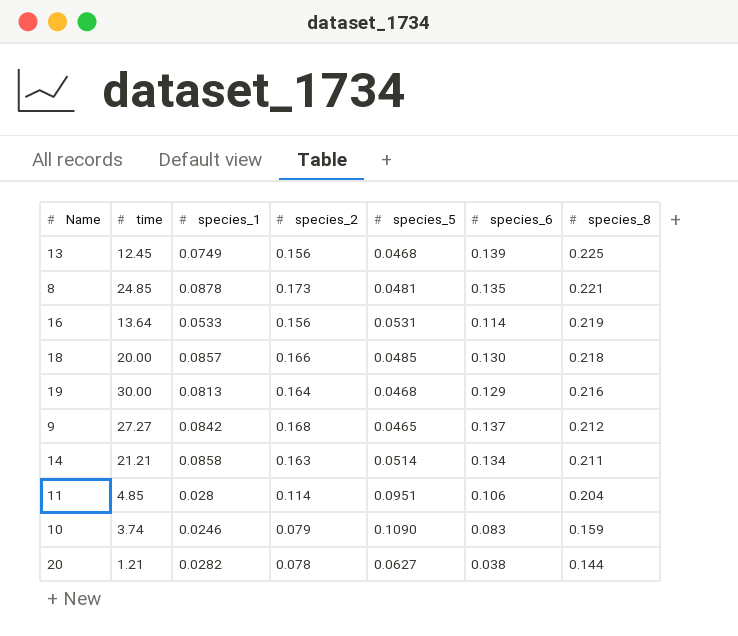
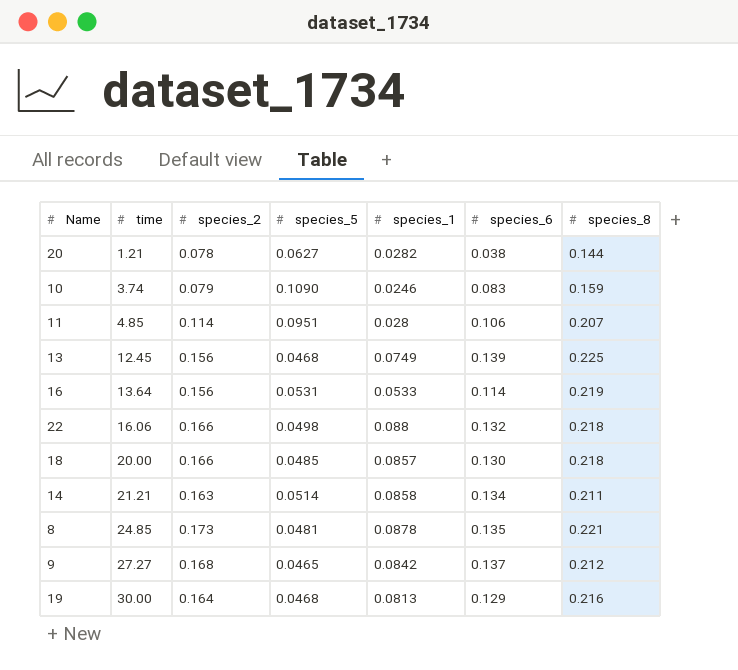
row order: species_8 descending -> time ascending
column species_1 | position: 3 -> 5
11 | species_8: 0.204 -> 0.207
row 22: none -> 16.06 | 0.166 | 0.0498 | 0.088 | 0.132 | 0.218

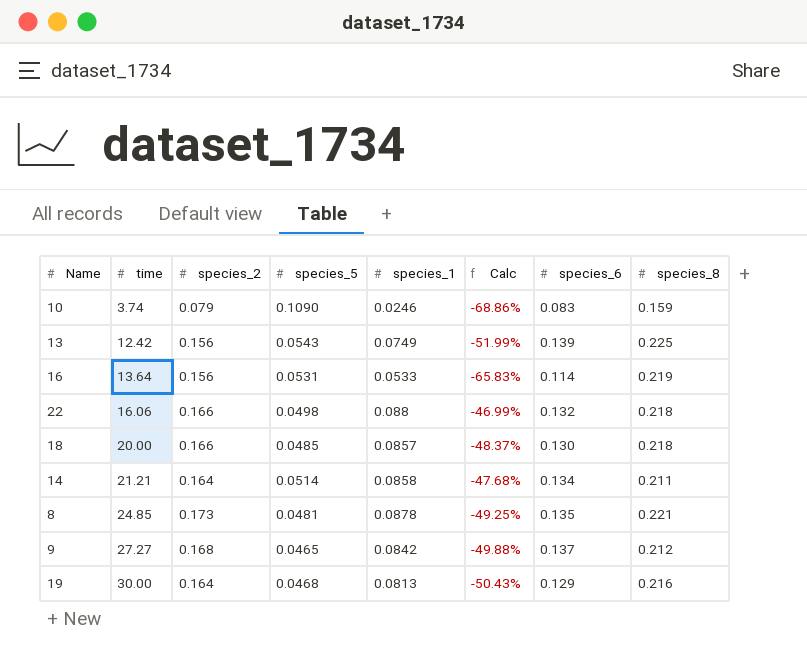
column Calc | formula: none -> ([species_1] - [species_2]) / [species_2]
row 20: 1.21 | 0.078 | 0.0627 | 0.0282 | 0.038 | 0.144 -> none
row 11: 4.85 | 0.114 | 0.0951 | 0.028 | 0.106 | 0.207 -> none
13 | time: 12.45 -> 12.42
13 | species_5: 0.0468 -> 0.0543
14 | species_2: 0.163 -> 0.164

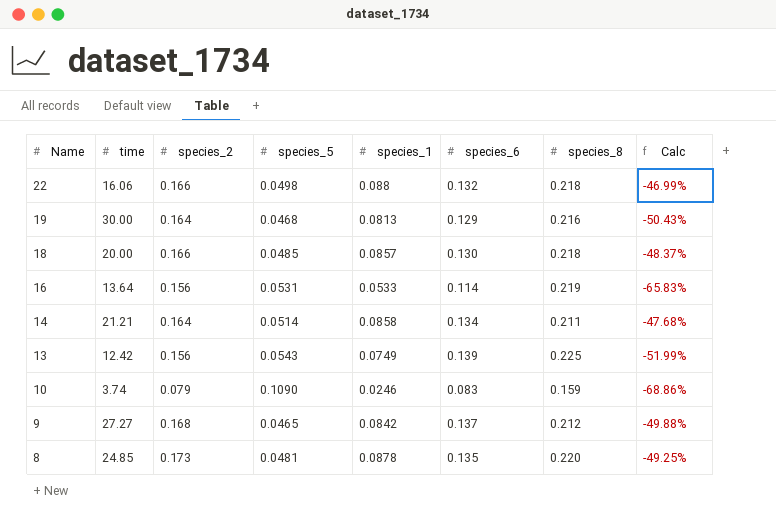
row order: time ascending -> Name descending
column Calc | position: 6 -> 8
8 | species_8: 0.221 -> 0.220

